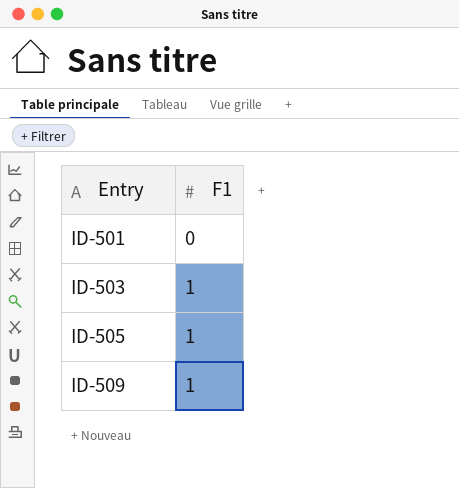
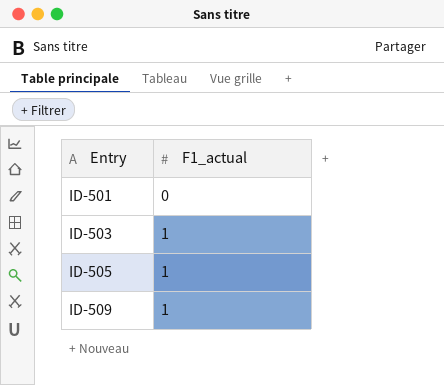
column name: F1 -> F1_actual

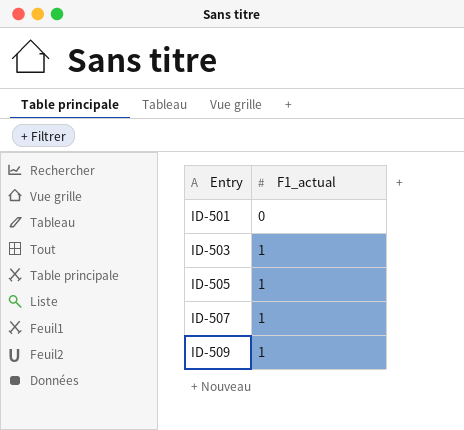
row ID-507: none -> 1

